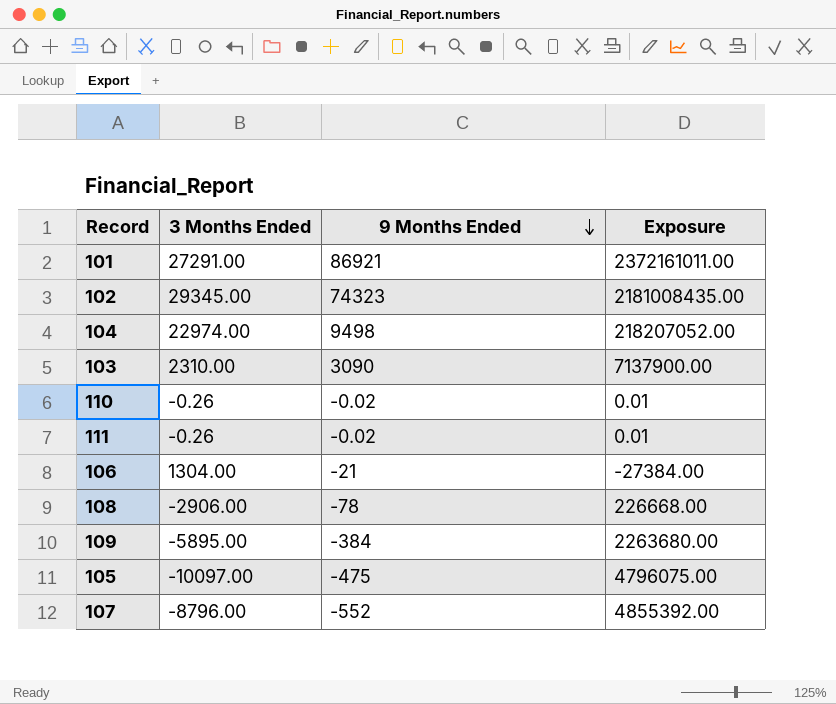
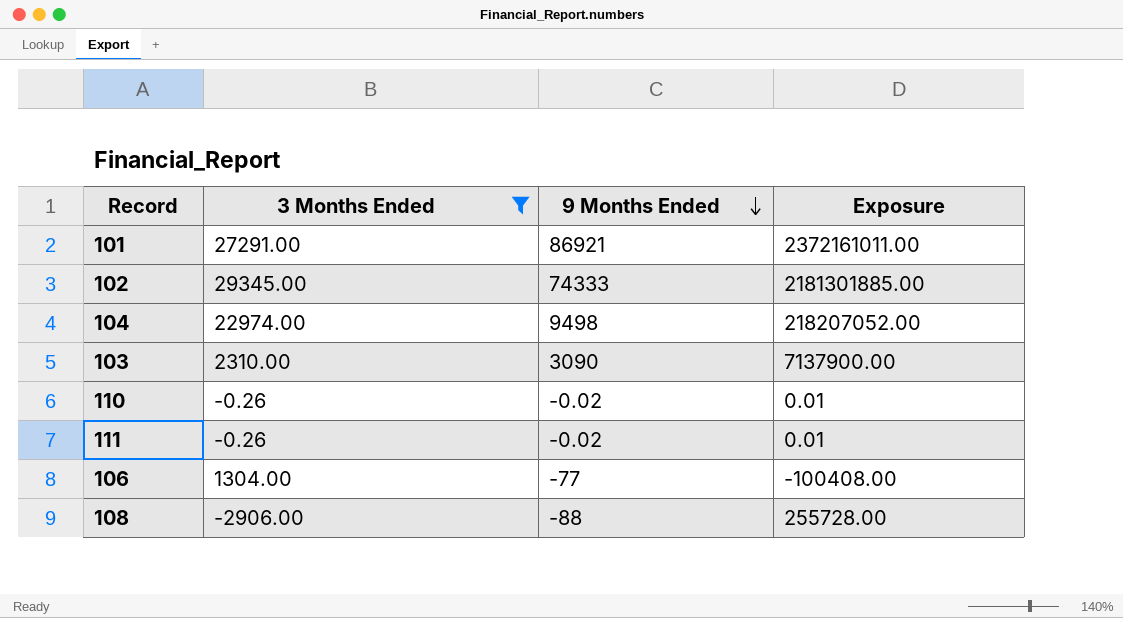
filter: none -> 3 Months Ended >= -2906.00
102 | 9 Months Ended: 74323 -> 74333
102 | Exposure: 2181008435.00 -> 2181301885.00
106 | 9 Months Ended: -21 -> -77
106 | Exposure: -27384.00 -> -100408.00
108 | 9 Months Ended: -78 -> -88
108 | Exposure: 226668.00 -> 255728.00

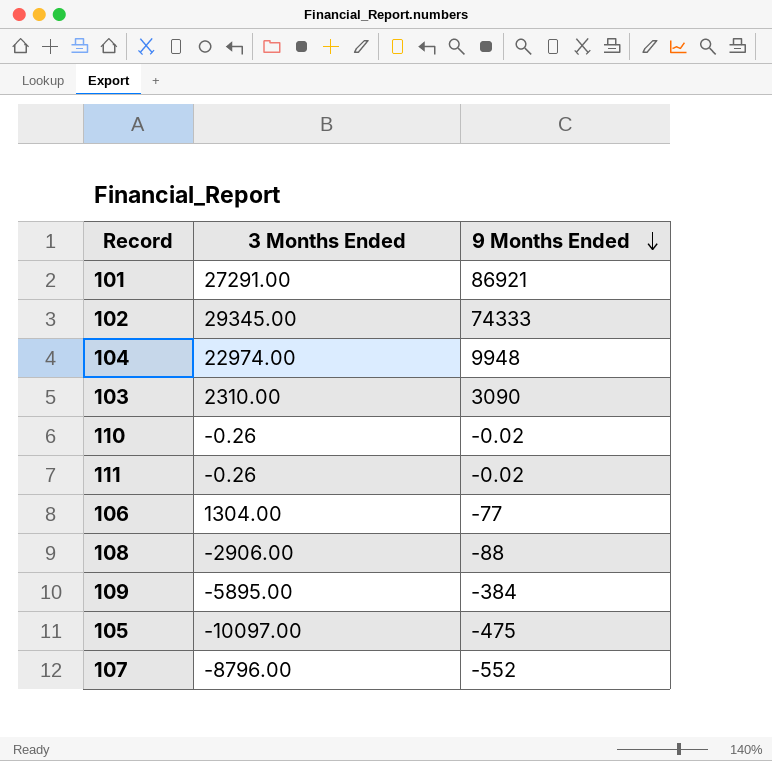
filter: 3 Months Ended >= -2906.00 -> none
column Exposure | formula: [3 Months Ended] * [9 Months Ended] -> none
104 | 9 Months Ended: 9498 -> 9948

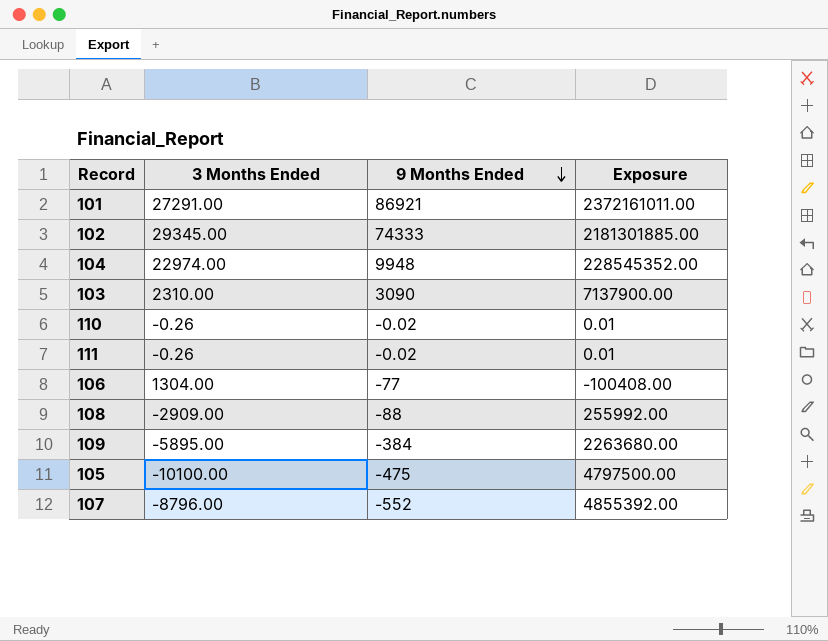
column Exposure | formula: none -> [3 Months Ended] * [9 Months Ended]
108 | 3 Months Ended: -2906.00 -> -2909.00
105 | 3 Months Ended: -10097.00 -> -10100.00

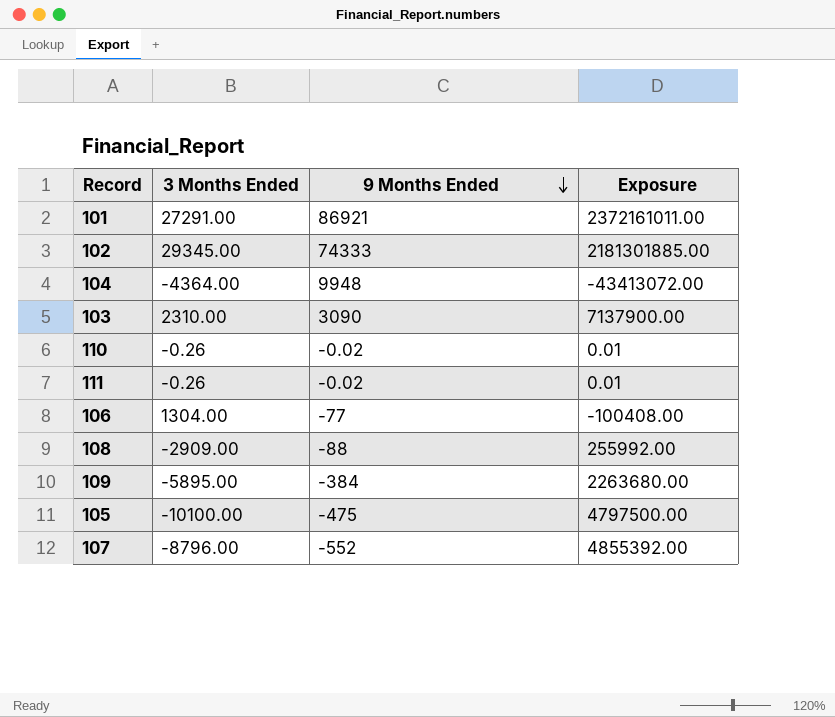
104 | 3 Months Ended: 22974.00 -> -4364.00
104 | Exposure: 228545352.00 -> -43413072.00

